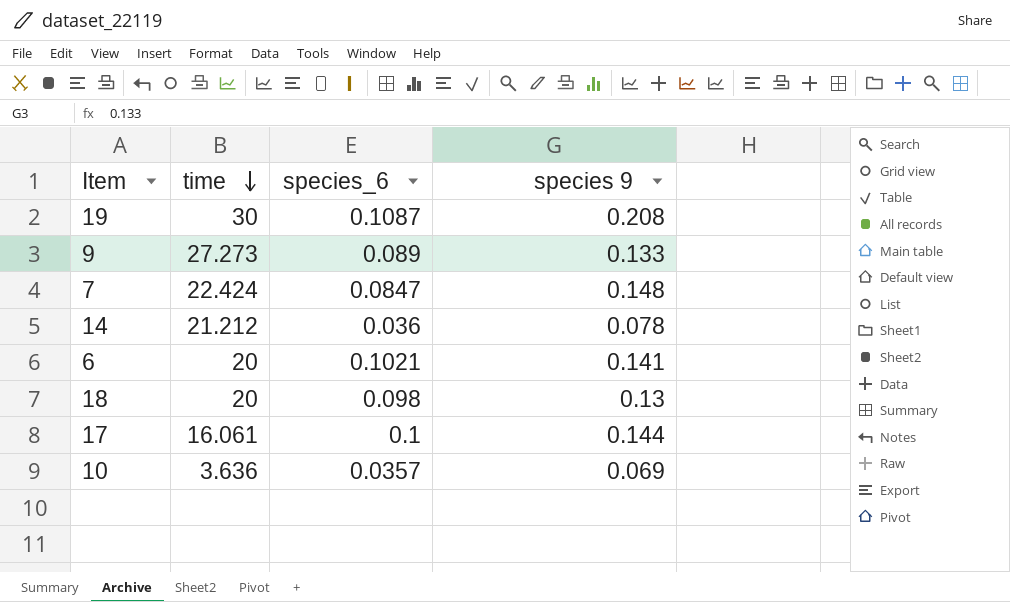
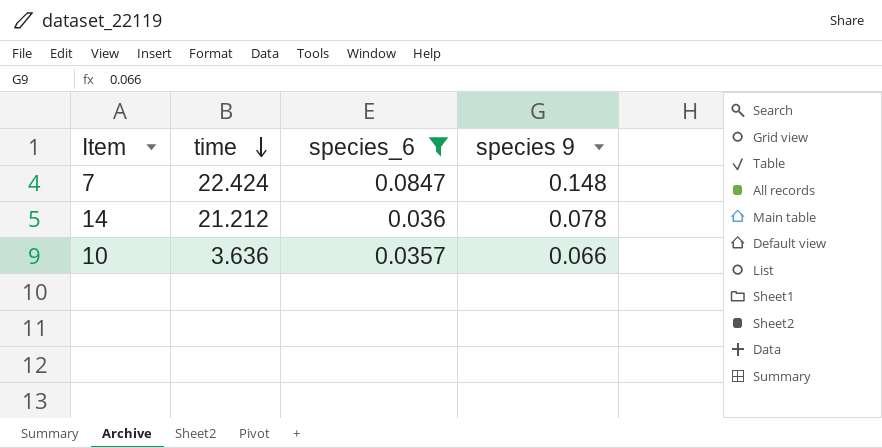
filter: none -> species_6 <= 0.0847
10 | species 9: 0.069 -> 0.066

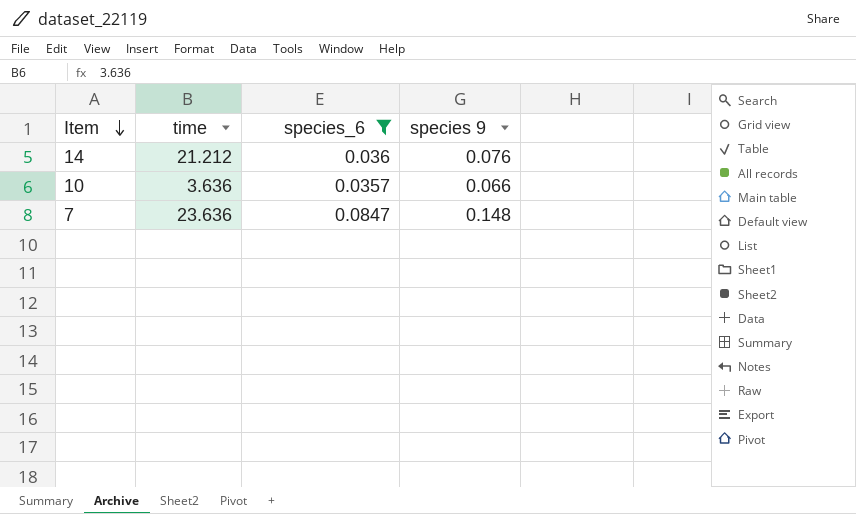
row order: time descending -> Item descending
14 | species 9: 0.078 -> 0.076
7 | time: 22.424 -> 23.636

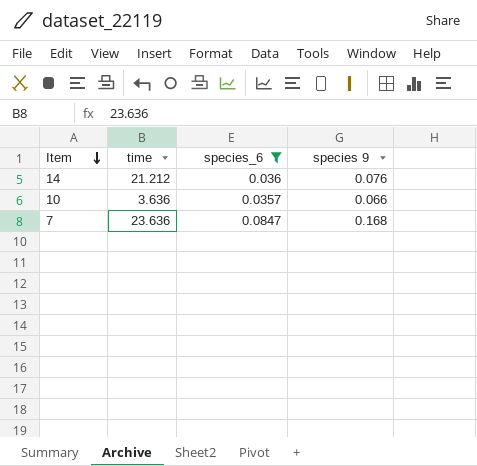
7 | species 9: 0.148 -> 0.168

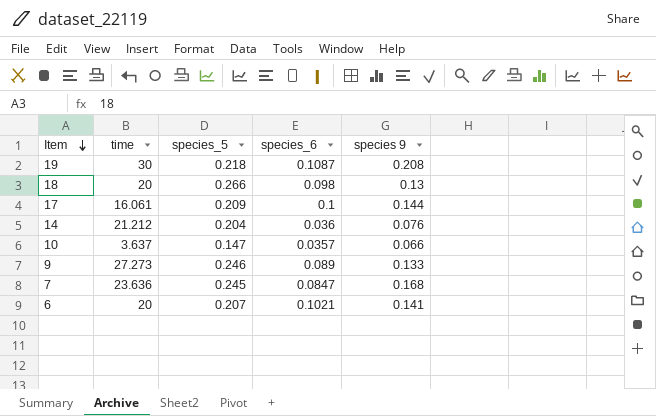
filter: species_6 <= 0.0847 -> none
column species_5 | position: none -> 3
10 | time: 3.636 -> 3.637

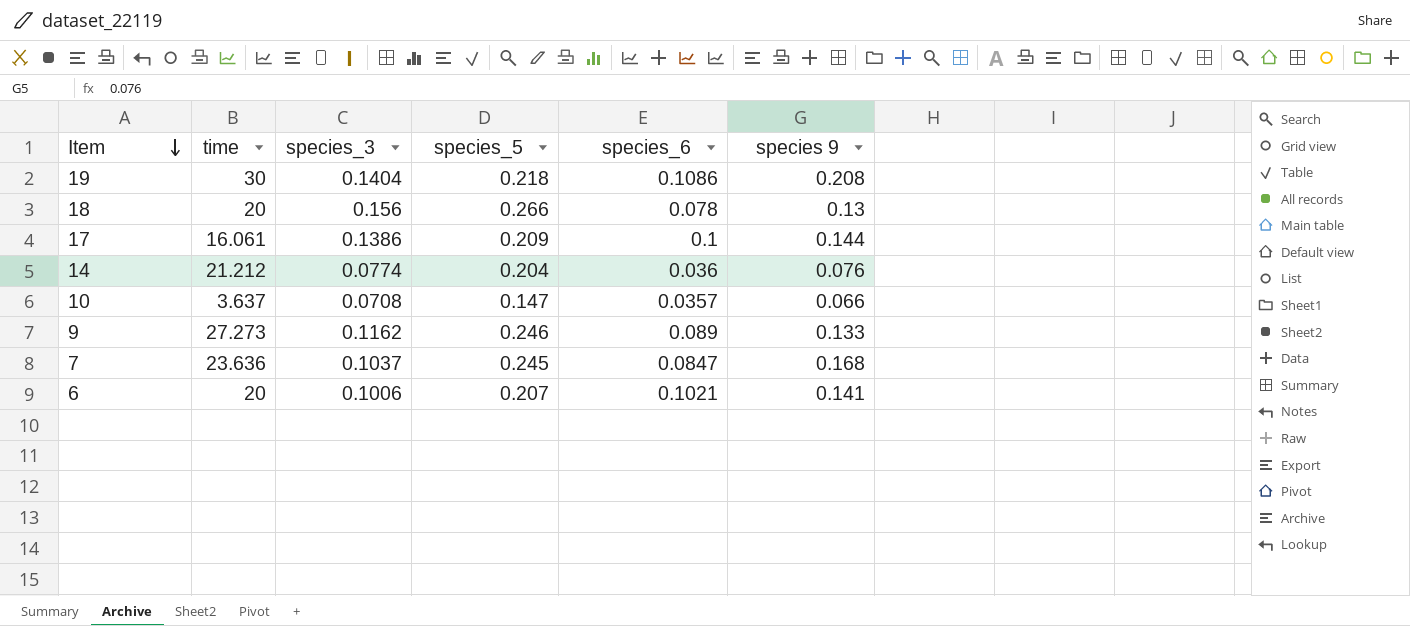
column species_3 | position: none -> 3
19 | species_6: 0.1087 -> 0.1086
18 | species_6: 0.098 -> 0.078

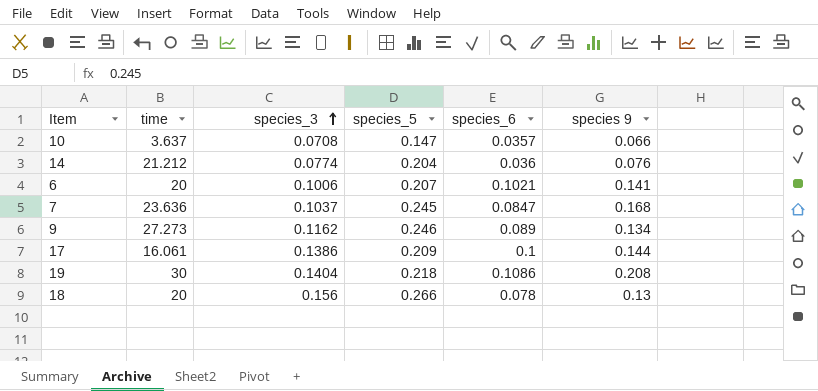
row order: Item descending -> species_3 ascending
9 | species 9: 0.133 -> 0.134

